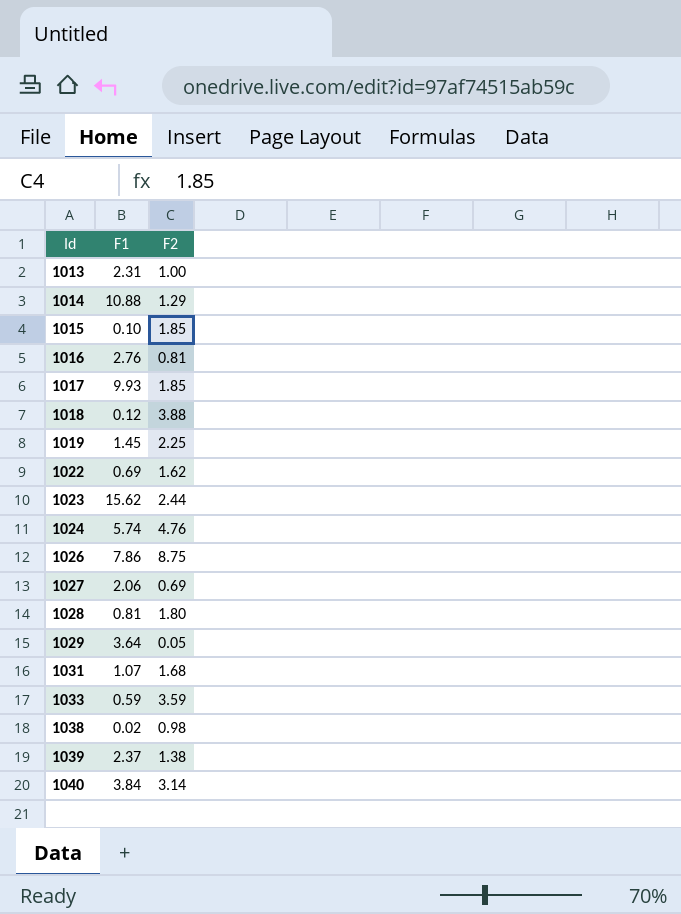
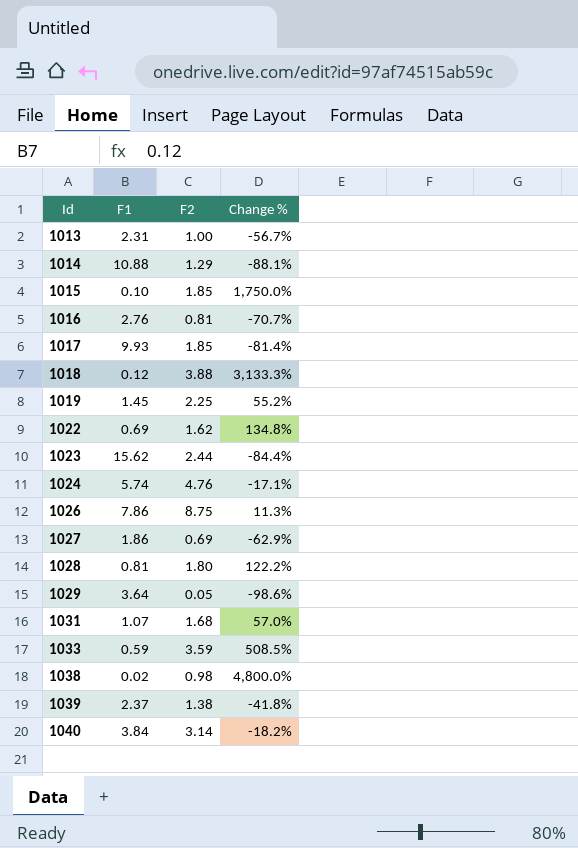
column Change % | formula: none -> ([F2] - [F1]) / [F1]
1027 | F1: 2.06 -> 1.86

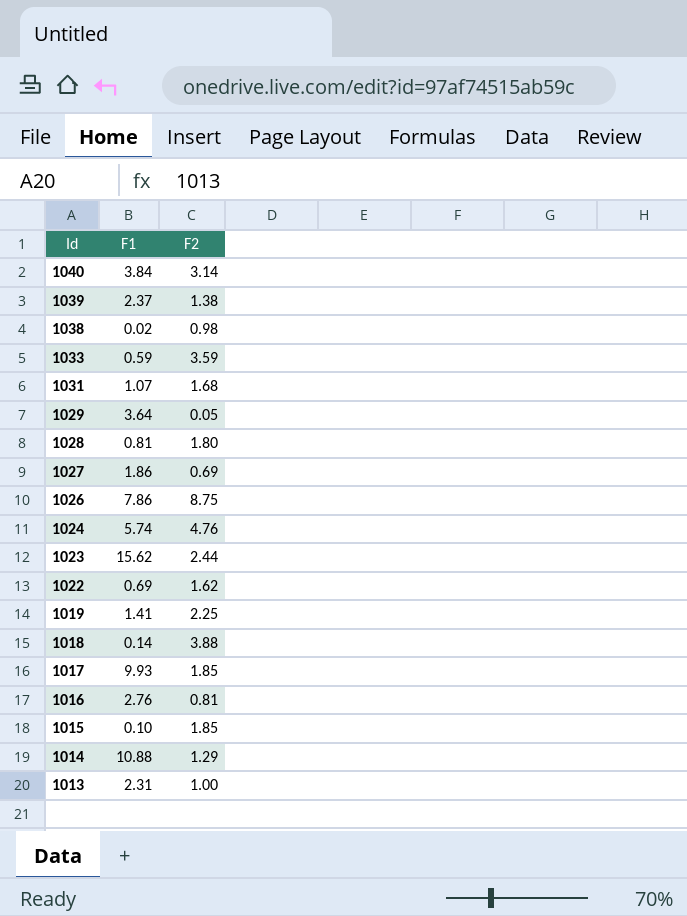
row order: Id ascending -> Id descending
column Change % | formula: ([F2] - [F1]) / [F1] -> none
1019 | F1: 1.45 -> 1.41
1018 | F1: 0.12 -> 0.14

